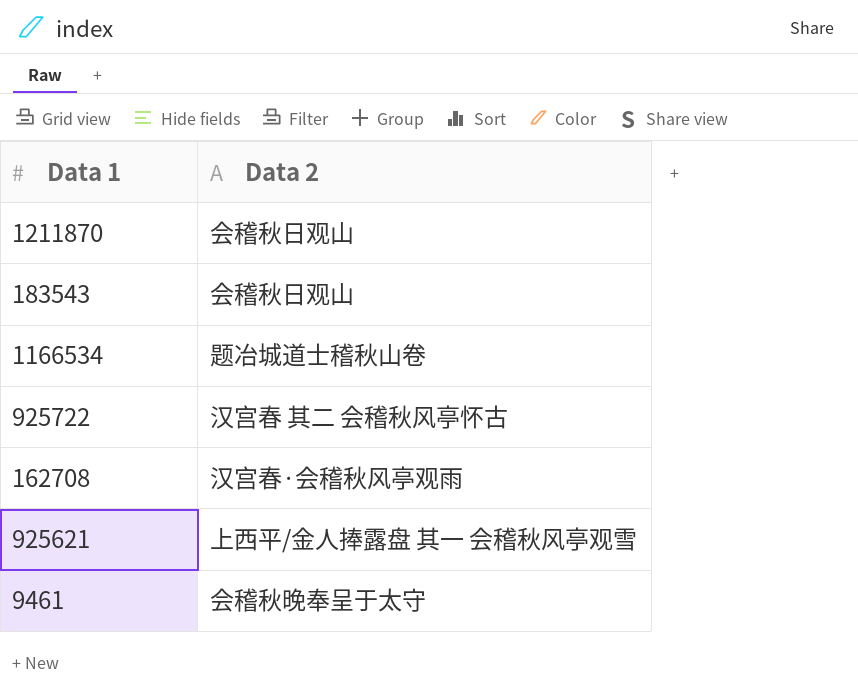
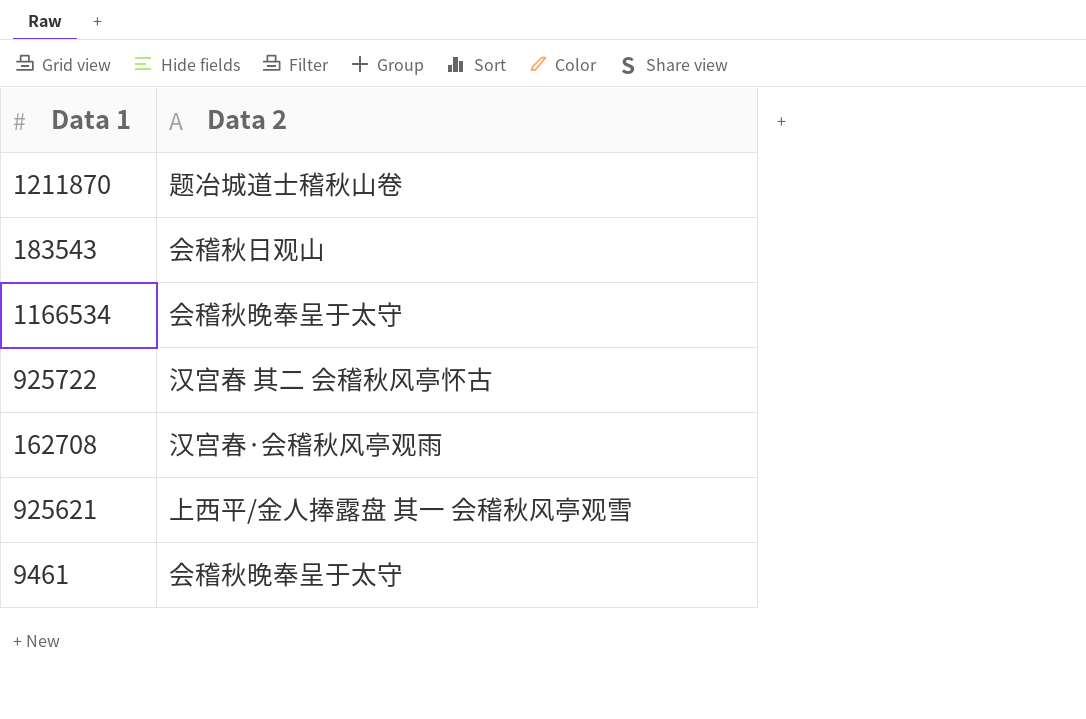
1211870 | Data 2: 会稽秋日观山 -> 题冶城道士稽秋山卷
1166534 | Data 2: 题冶城道士稽秋山卷 -> 会稽秋晚奉呈于太守

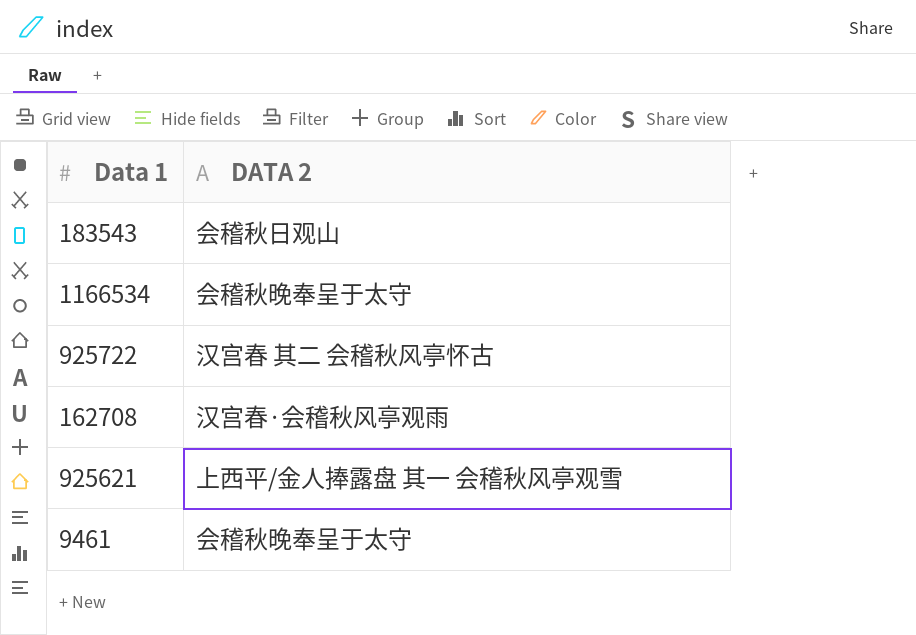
column name: Data 2 -> DATA 2
row 1211870: 题冶城道士稽秋山卷 -> none

